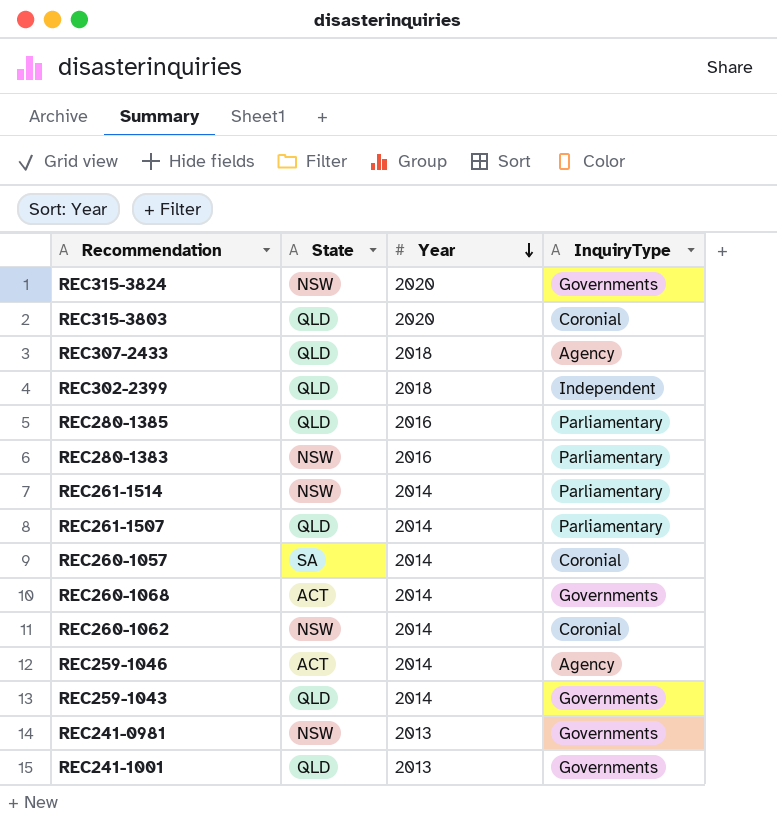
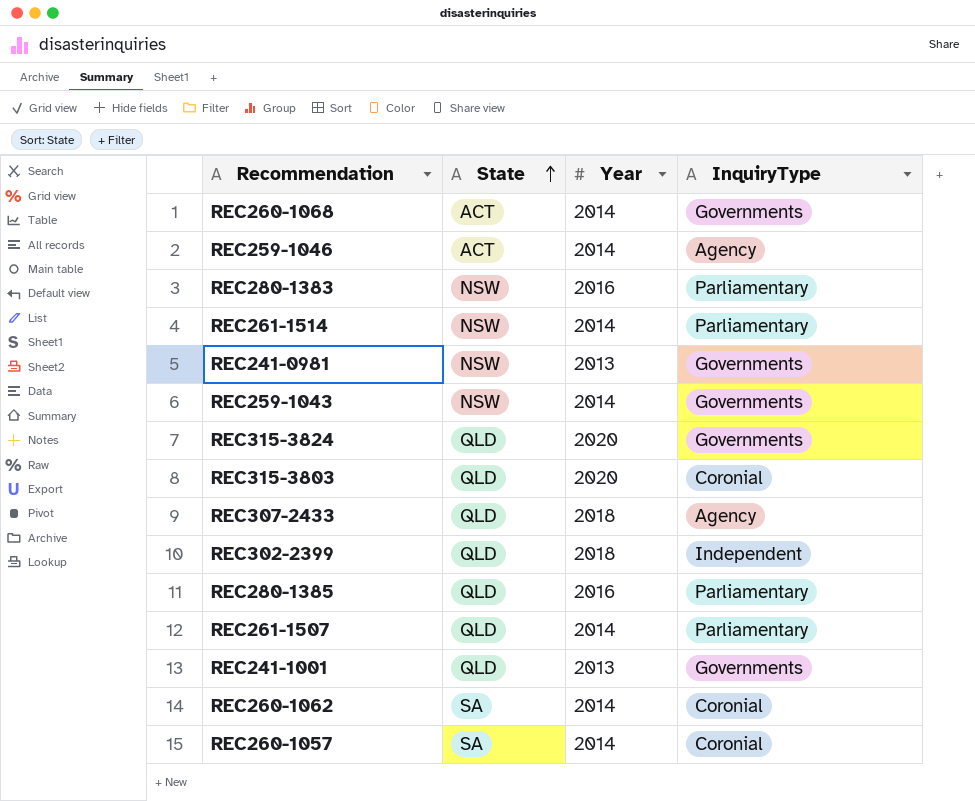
row order: Year descending -> State ascending
REC259-1043 | State: QLD -> NSW
REC315-3824 | State: NSW -> QLD
REC260-1062 | State: NSW -> SA

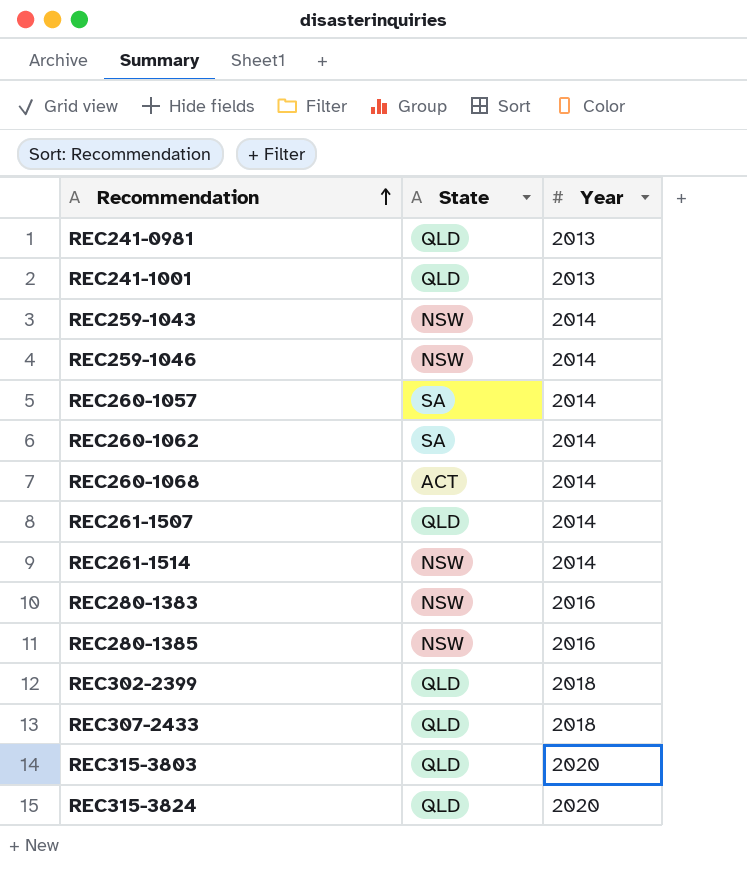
row order: State ascending -> Recommendation ascending
column InquiryType | position: 4 -> none
REC241-0981 | State: NSW -> QLD
REC259-1046 | State: ACT -> NSW
REC280-1385 | State: QLD -> NSW

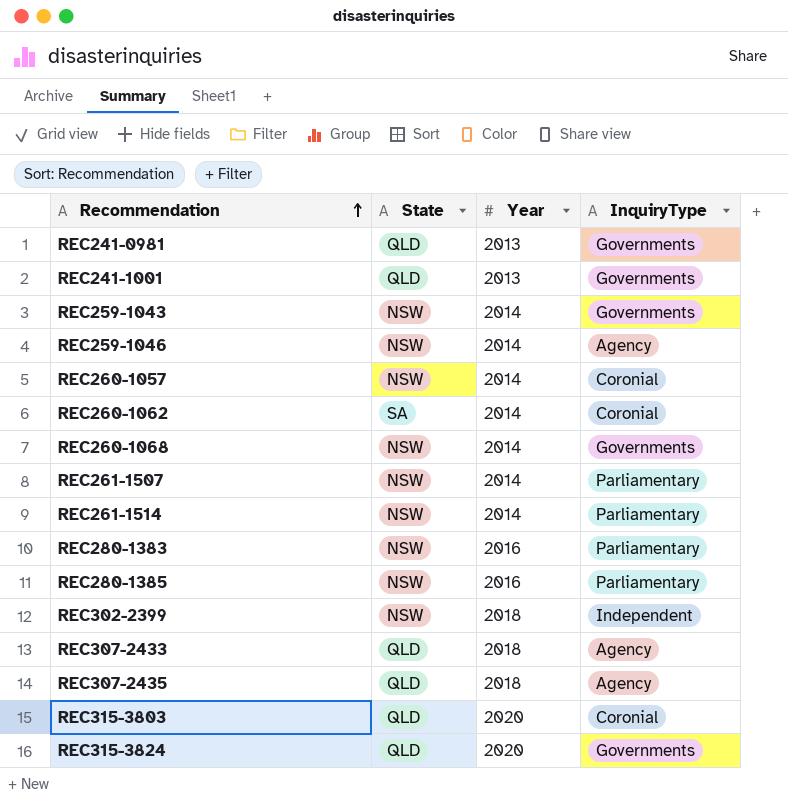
column InquiryType | position: none -> 4
REC260-1057 | State: SA -> NSW
REC260-1068 | State: ACT -> NSW
REC261-1507 | State: QLD -> NSW
REC302-2399 | State: QLD -> NSW
row REC307-2435: none -> QLD | 2018 | Agency

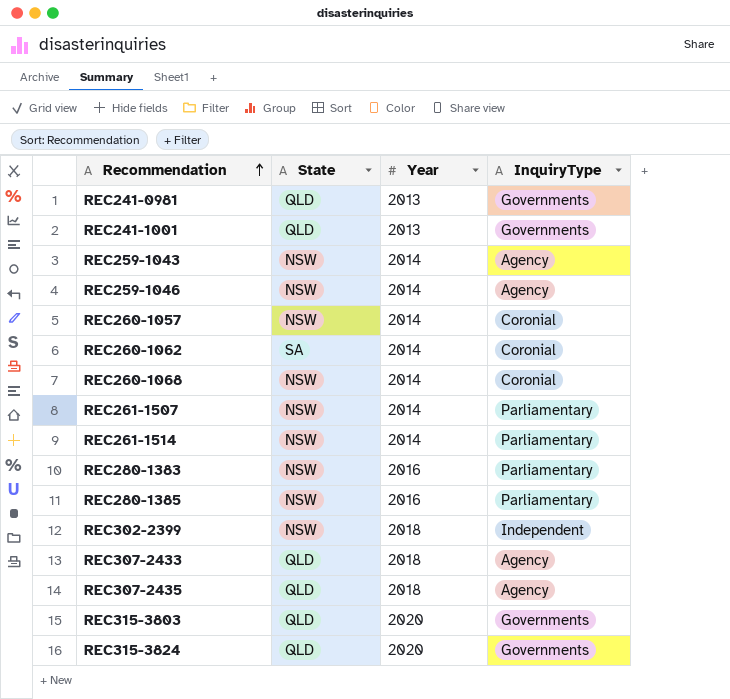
REC259-1043 | InquiryType: Governments -> Agency
REC260-1068 | InquiryType: Governments -> Coronial
REC315-3803 | InquiryType: Coronial -> Governments

